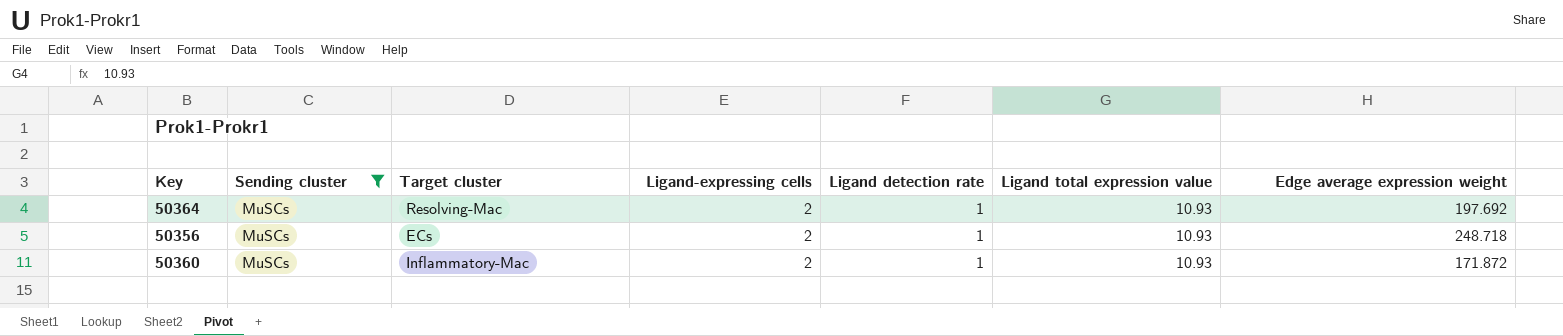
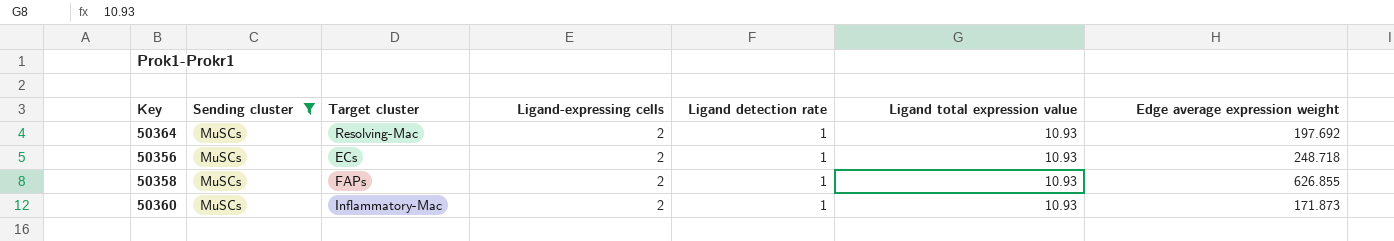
row 50358: none -> MuSCs | FAPs | 2 | 1 | 10.93 | 626.855
50360 | Edge average expression weight: 171.872 -> 171.873

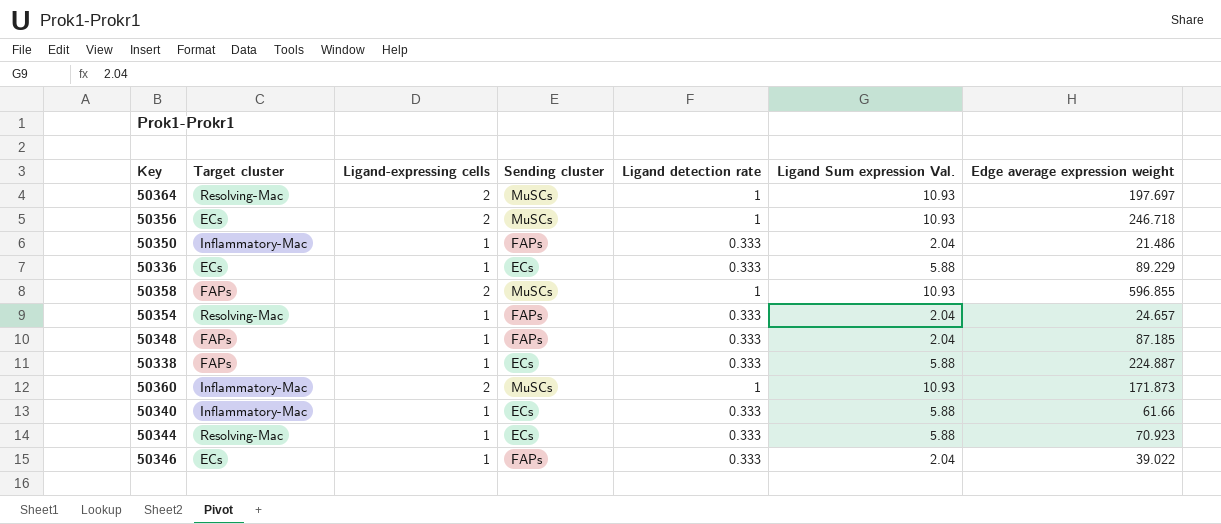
filter: Sending cluster = MuSCs -> none
column Sending cluster | position: 2 -> 4
column name: Ligand total expression value -> Ligand Sum expression Val.
50364 | Edge average expression weight: 197.692 -> 197.697
50356 | Edge average expression weight: 248.718 -> 246.718
50358 | Edge average expression weight: 626.855 -> 596.855

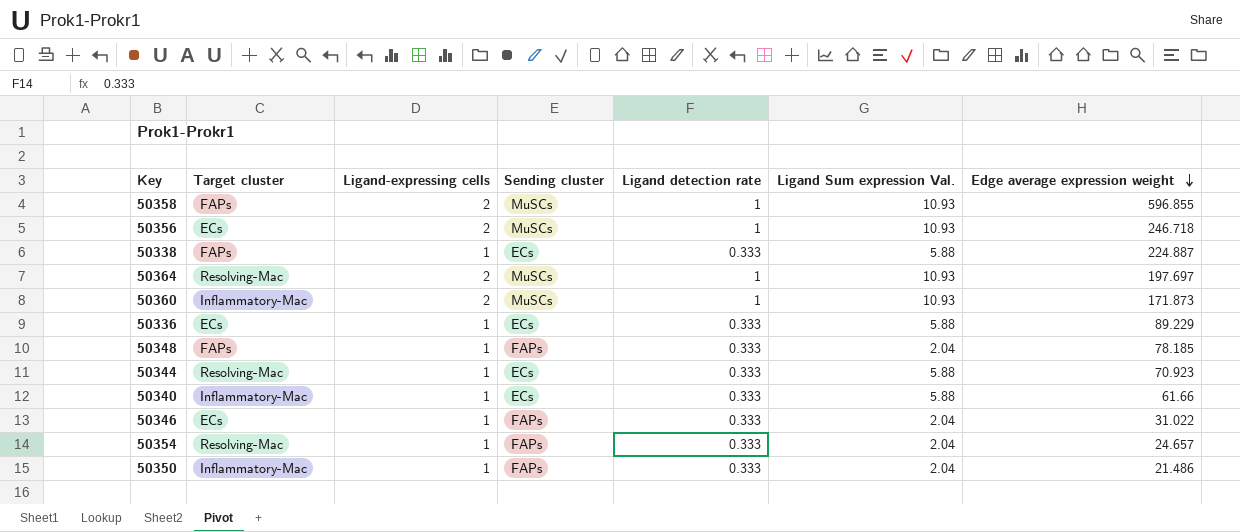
row order: none -> Edge average expression weight descending
50348 | Edge average expression weight: 87.185 -> 78.185
50346 | Edge average expression weight: 39.022 -> 31.022

